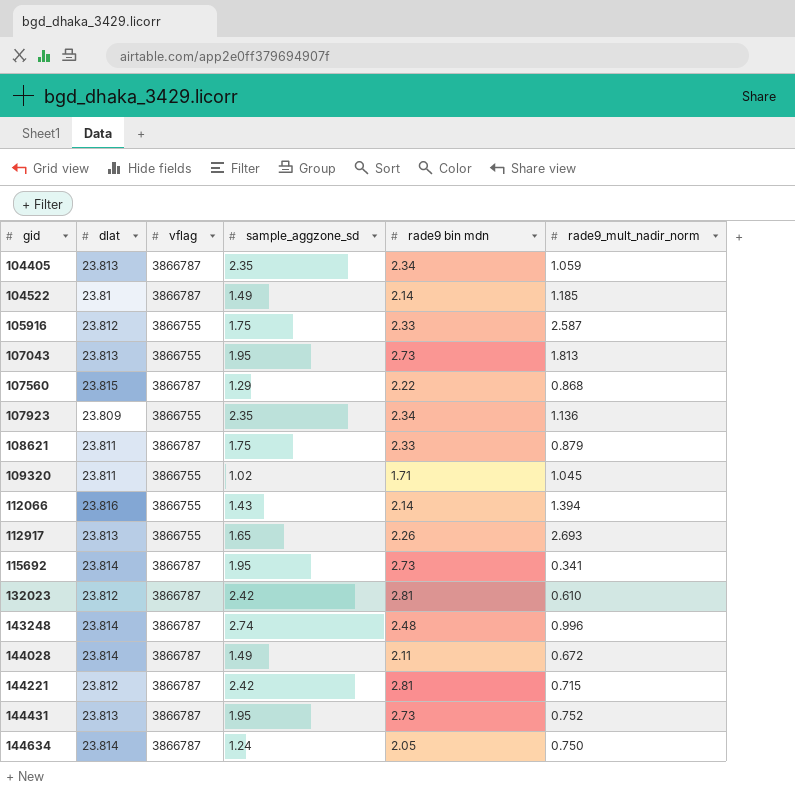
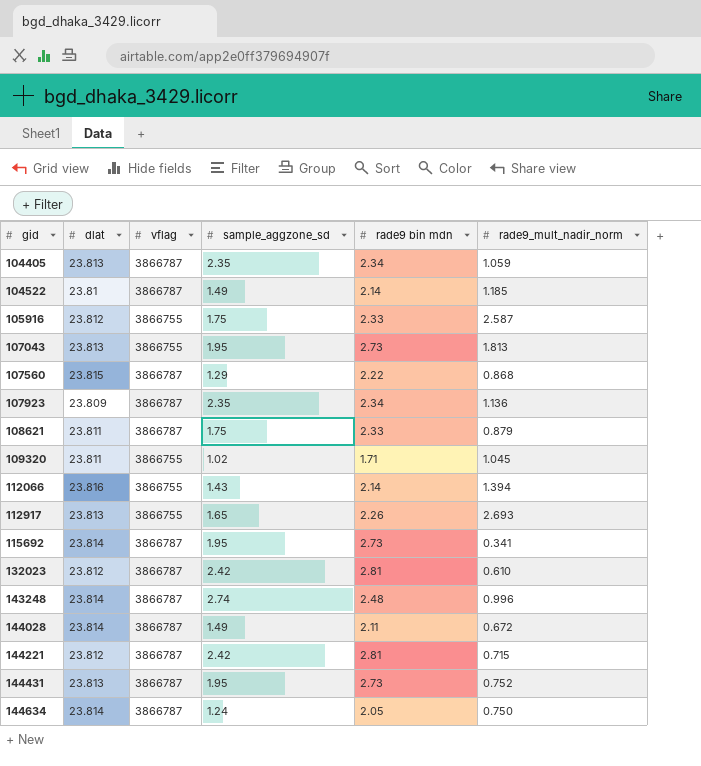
107923 | vflag: 3866755 -> 3866787

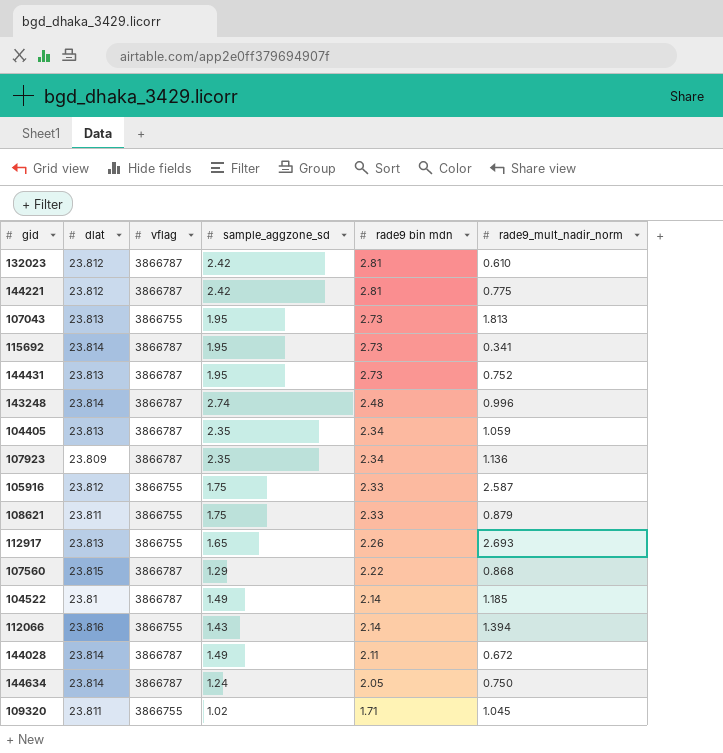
row order: gid ascending -> rade9 bin mdn descending
144221 | rade9_mult_nadir_norm: 0.715 -> 0.775
108621 | vflag: 3866787 -> 3866755

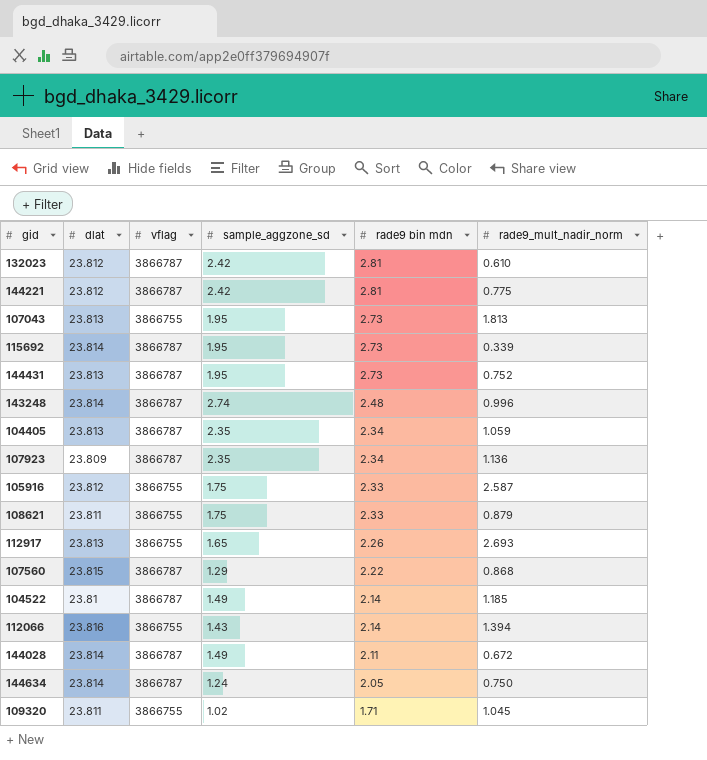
115692 | rade9_mult_nadir_norm: 0.341 -> 0.339

